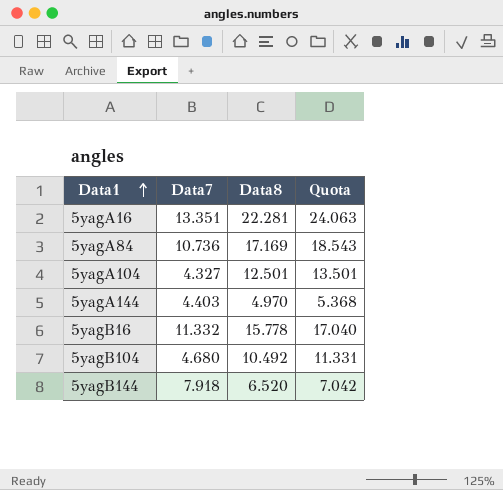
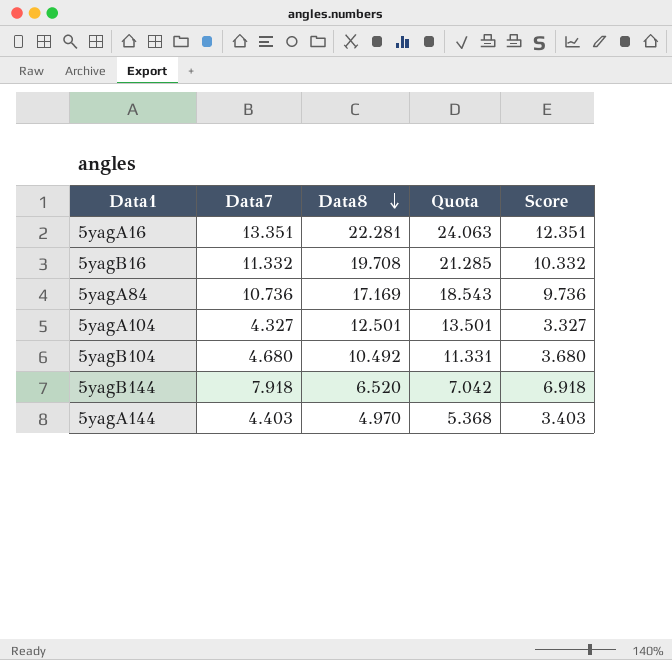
row order: Data1 ascending -> Data8 descending
column Score | formula: none -> [Data7] - 1
5yagB16 | Data8: 15.778 -> 19.708
5yagB16 | Quota: 17.040 -> 21.285

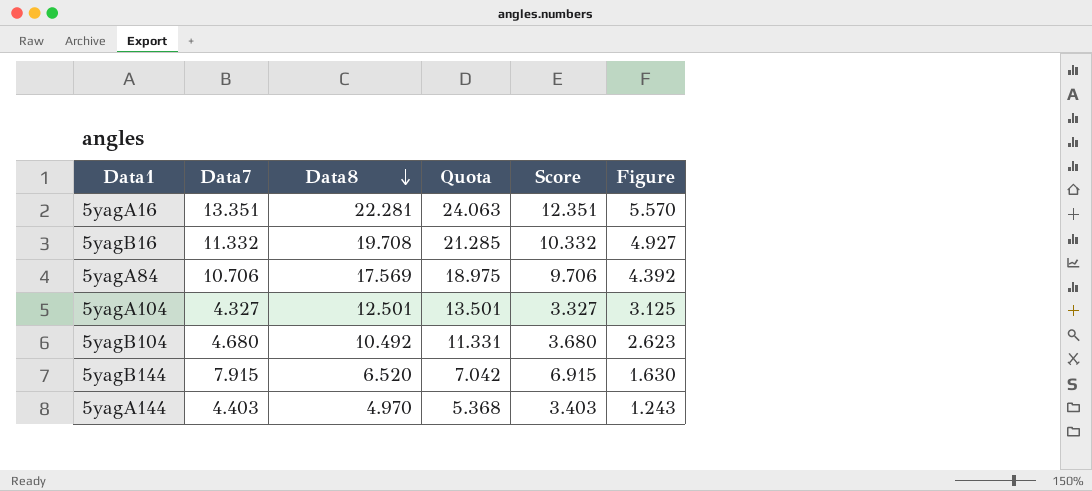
column Figure | formula: none -> [Data8] * 0.25
5yagA84 | Data7: 10.736 -> 10.706
5yagA84 | Data8: 17.169 -> 17.569
5yagA84 | Quota: 18.543 -> 18.975
5yagA84 | Score: 9.736 -> 9.706
5yagB144 | Data7: 7.918 -> 7.915
5yagB144 | Score: 6.918 -> 6.915

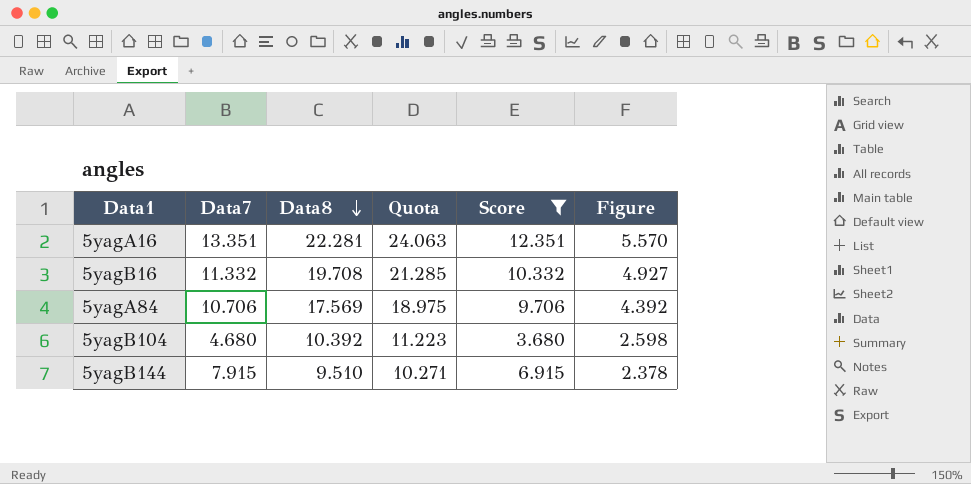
filter: none -> Score >= 3.680
5yagB104 | Data8: 10.492 -> 10.392
5yagB104 | Quota: 11.331 -> 11.223
5yagB104 | Figure: 2.623 -> 2.598
5yagB144 | Data8: 6.520 -> 9.510
5yagB144 | Quota: 7.042 -> 10.271
5yagB144 | Figure: 1.630 -> 2.378

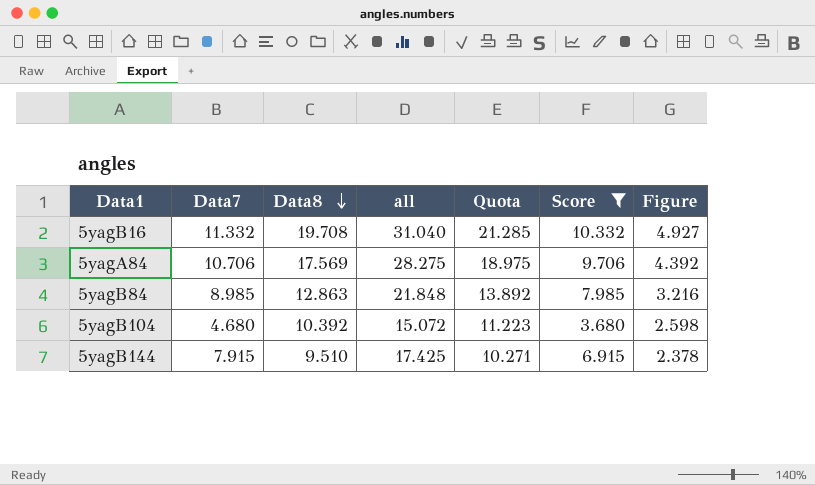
column all | formula: none -> [Data7] + [Data8]
row 5yagA16: 13.351 | 22.281 | 24.063 | 12.351 | 5.570 -> none
row 5yagB84: none -> 8.985 | 12.863 | 21.848 | 13.892 | 7.985 | 3.216

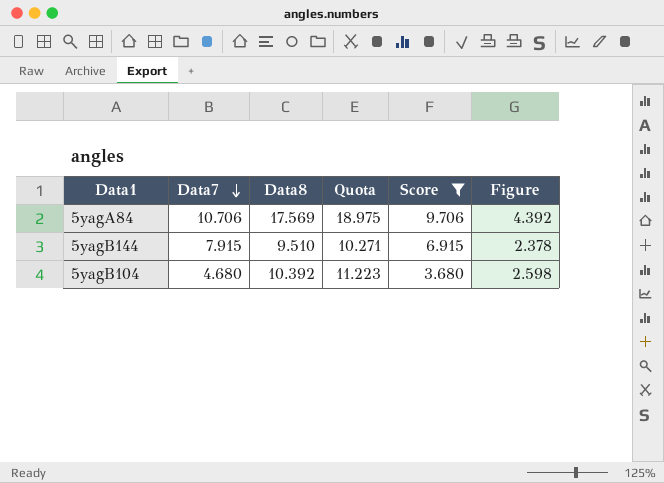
row order: Data8 descending -> Data7 descending
column all | formula: [Data7] + [Data8] -> none
row 5yagB16: 11.332 | 19.708 | 31.040 | 21.285 | 10.332 | 4.927 -> none
row 5yagB84: 8.985 | 12.863 | 21.848 | 13.892 | 7.985 | 3.216 -> none

